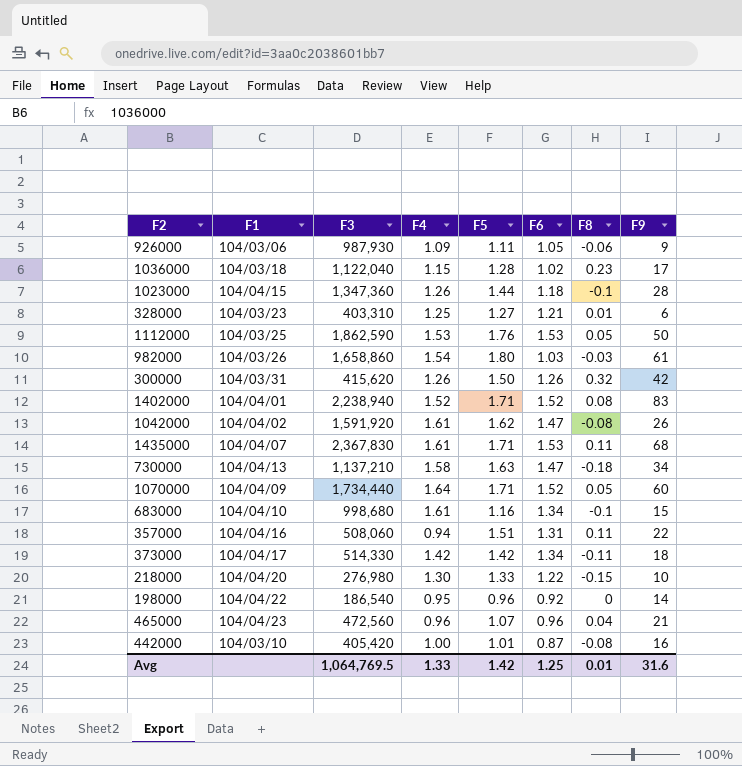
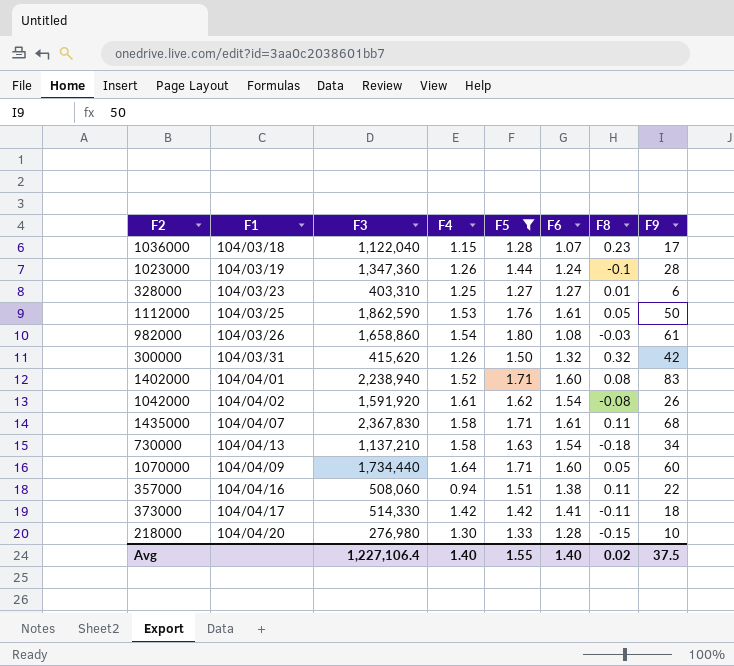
filter: none -> F5 >= 1.27
1036000 | F6: 1.02 -> 1.07
1023000 | F1: 104/04/15 -> 104/03/19
1023000 | F6: 1.18 -> 1.24
328000 | F6: 1.21 -> 1.27
1112000 | F6: 1.53 -> 1.61
982000 | F6: 1.03 -> 1.08
300000 | F6: 1.26 -> 1.32
1402000 | F6: 1.52 -> 1.60
1042000 | F6: 1.47 -> 1.54
1435000 | F4: 1.61 -> 1.58
1435000 | F6: 1.53 -> 1.61
730000 | F6: 1.47 -> 1.54
1070000 | F6: 1.52 -> 1.60
357000 | F6: 1.31 -> 1.38
373000 | F6: 1.34 -> 1.41
218000 | F6: 1.22 -> 1.28
Avg | F3: 1,064,769.5 -> 1,227,106.4
Avg | F4: 1.33 -> 1.40
Avg | F5: 1.42 -> 1.55
Avg | F6: 1.25 -> 1.40
Avg | F8: 0.01 -> 0.02
Avg | F9: 31.6 -> 37.5

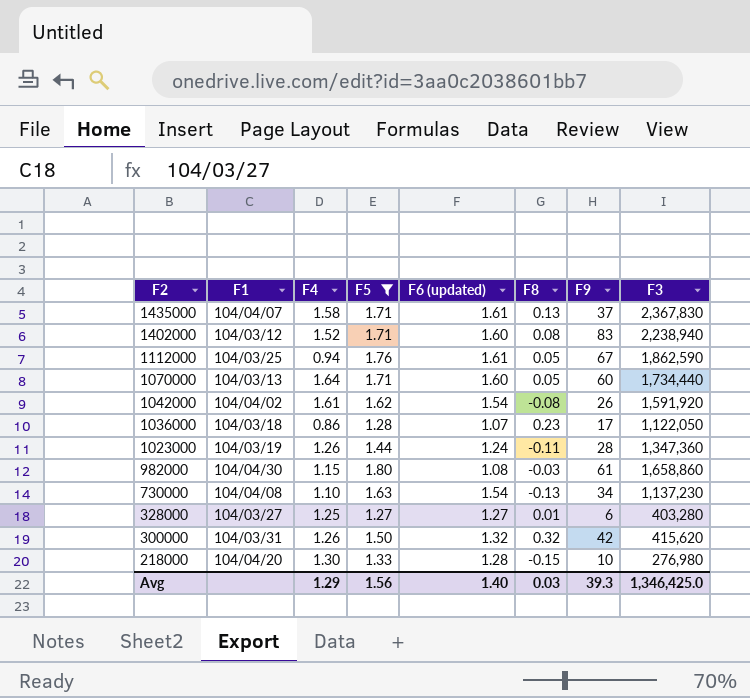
row order: none -> F2 descending
column name: F6 -> F6 (updated)
column F3 | position: 3 -> 8
row 357000: 104/04/16 | 508,060 | 0.94 | 1.51 | 1.38 | 0.11 | 22 -> none
row 373000: 104/04/17 | 514,330 | 1.42 | 1.42 | 1.41 | -0.11 | 18 -> none
1435000 | F8: 0.11 -> 0.13
1435000 | F9: 68 -> 37
1402000 | F1: 104/04/01 -> 104/03/12
1112000 | F4: 1.53 -> 0.94
1112000 | F9: 50 -> 67
1070000 | F1: 104/04/09 -> 104/03/13
1036000 | F4: 1.15 -> 0.86
1036000 | F3: 1,122,040 -> 1,122,050
1023000 | F8: -0.1 -> -0.11
982000 | F1: 104/03/26 -> 104/04/30
982000 | F4: 1.54 -> 1.15
730000 | F1: 104/04/13 -> 104/04/08
730000 | F4: 1.58 -> 1.10
730000 | F8: -0.18 -> -0.13
730000 | F3: 1,137,210 -> 1,137,230
328000 | F1: 104/03/23 -> 104/03/27
328000 | F3: 403,310 -> 403,280
Avg | F4: 1.40 -> 1.29
Avg | F5: 1.55 -> 1.56
Avg | F8: 0.02 -> 0.03
Avg | F9: 37.5 -> 39.3
Avg | F3: 1,227,106.4 -> 1,346,425.0

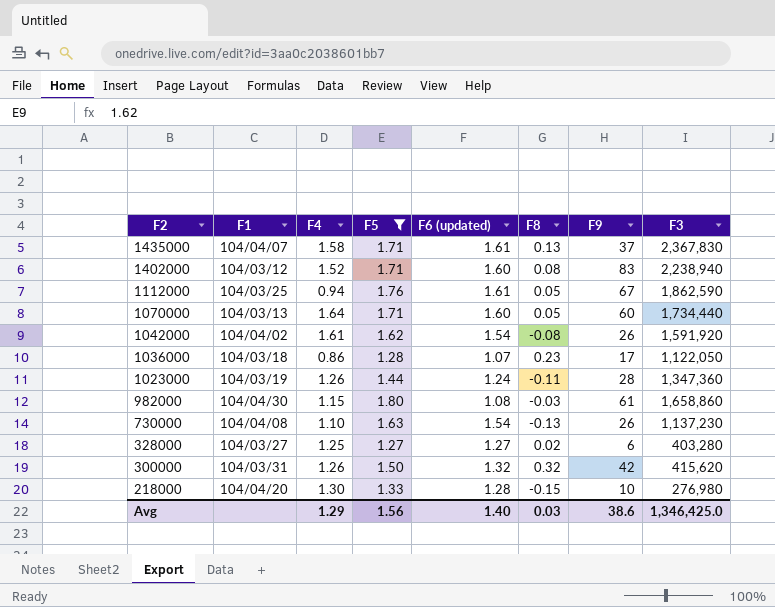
730000 | F9: 34 -> 26
328000 | F8: 0.01 -> 0.02
Avg | F9: 39.3 -> 38.6

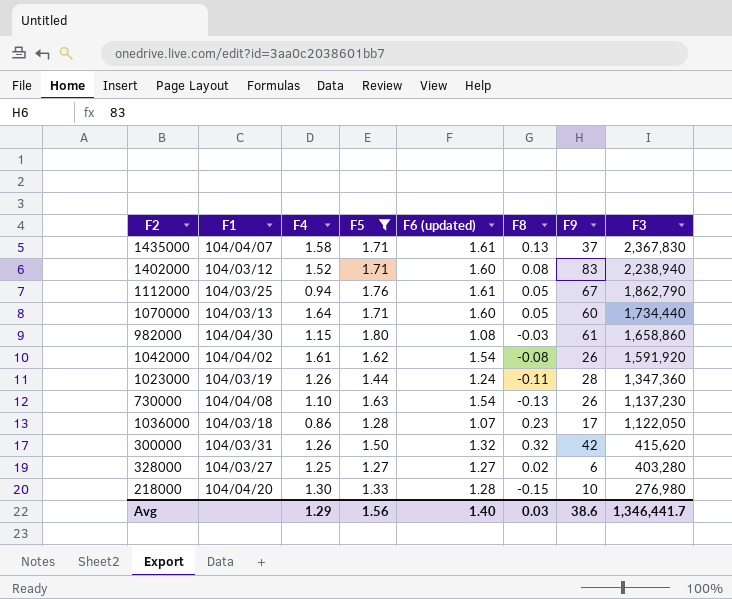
row order: F2 descending -> F3 descending
1112000 | F3: 1,862,590 -> 1,862,790
Avg | F3: 1,346,425.0 -> 1,346,441.7

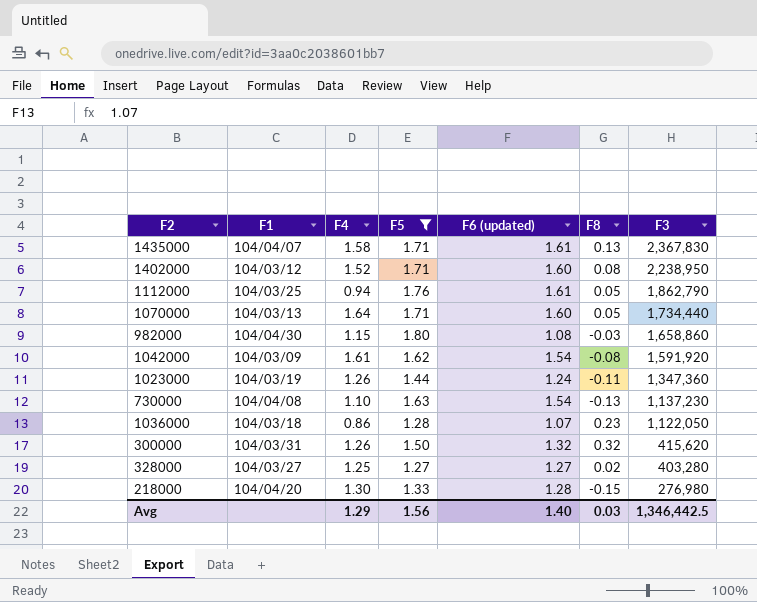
column F9 | position: 7 -> none
1402000 | F3: 2,238,940 -> 2,238,950
1042000 | F1: 104/04/02 -> 104/03/09
Avg | F3: 1,346,441.7 -> 1,346,442.5

